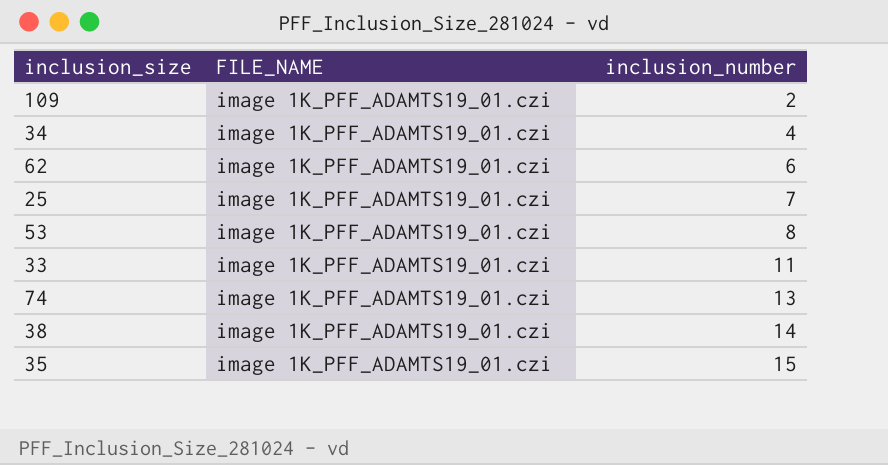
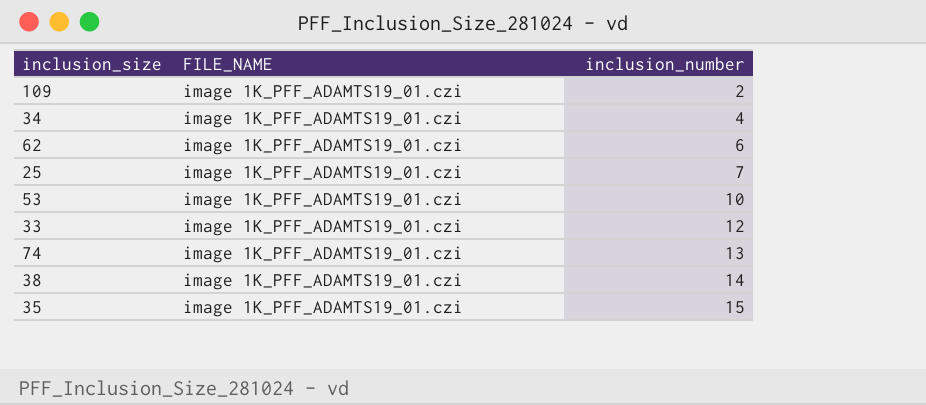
53 | inclusion_number: 8 -> 10
33 | inclusion_number: 11 -> 12

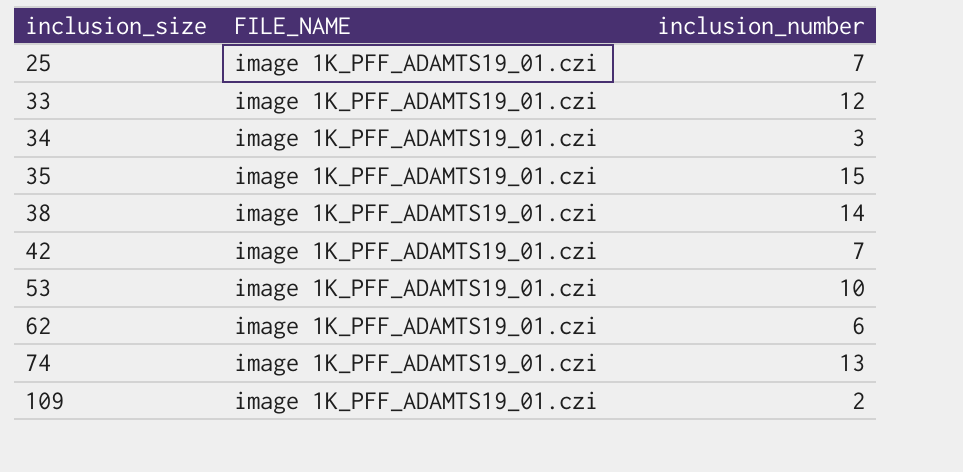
row order: inclusion_number ascending -> inclusion_size ascending
34 | inclusion_number: 4 -> 3
row 42: none -> image 1K_PFF_ADAMTS19_01.czi | 7

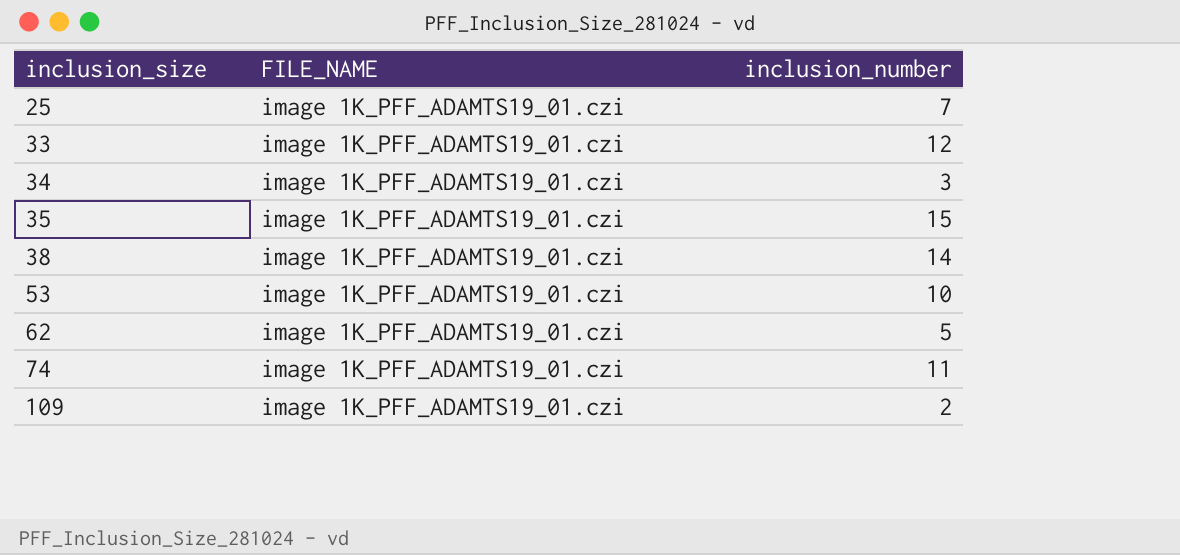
row 42: image 1K_PFF_ADAMTS19_01.czi | 7 -> none
62 | inclusion_number: 6 -> 5
74 | inclusion_number: 13 -> 11

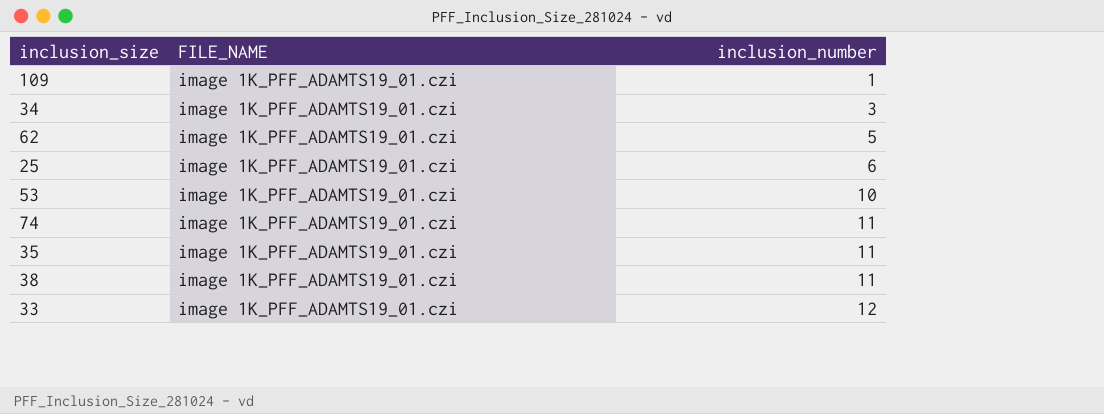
row order: inclusion_size ascending -> inclusion_number ascending
109 | inclusion_number: 2 -> 1
25 | inclusion_number: 7 -> 6
35 | inclusion_number: 15 -> 11
38 | inclusion_number: 14 -> 11

